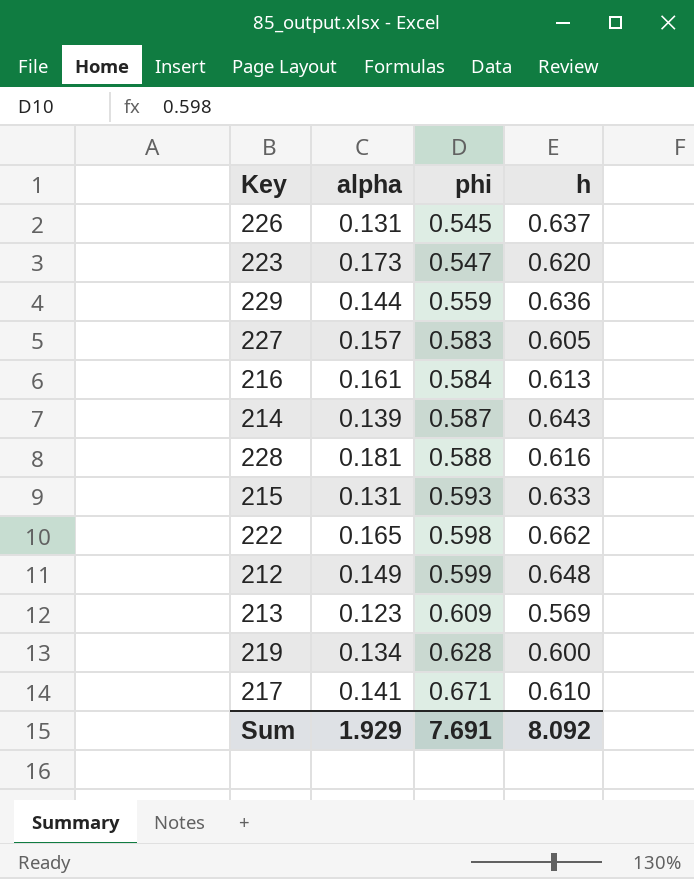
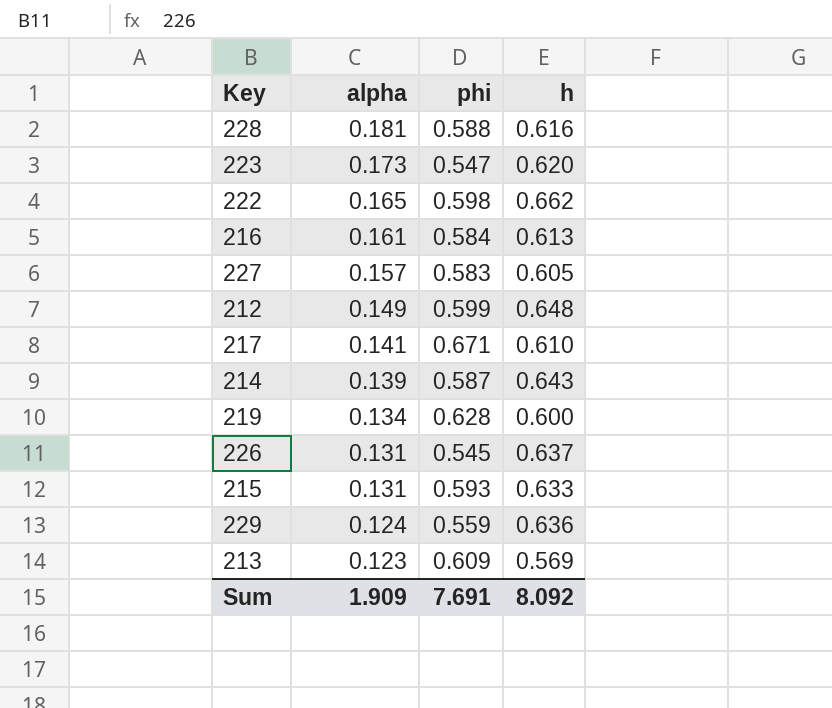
row order: phi ascending -> alpha descending
229 | alpha: 0.144 -> 0.124
Sum | alpha: 1.929 -> 1.909

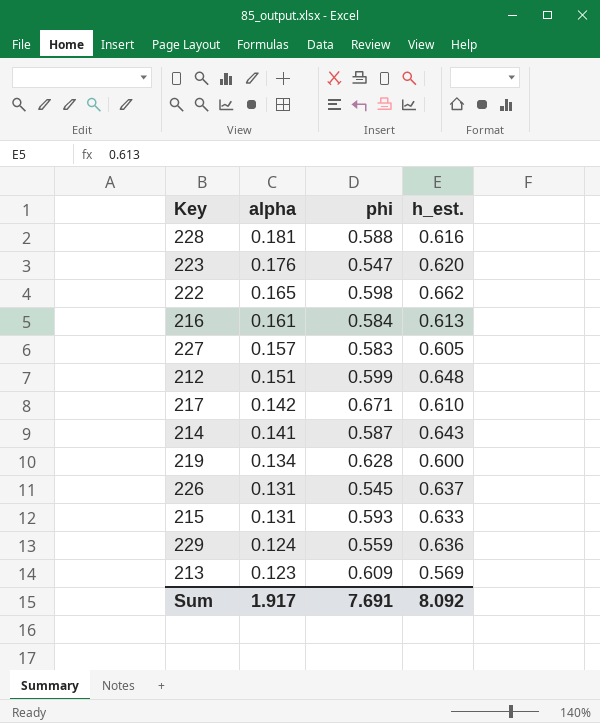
column name: h -> h_est.
223 | alpha: 0.173 -> 0.176
212 | alpha: 0.149 -> 0.151
217 | alpha: 0.141 -> 0.142
214 | alpha: 0.139 -> 0.141
Sum | alpha: 1.909 -> 1.917

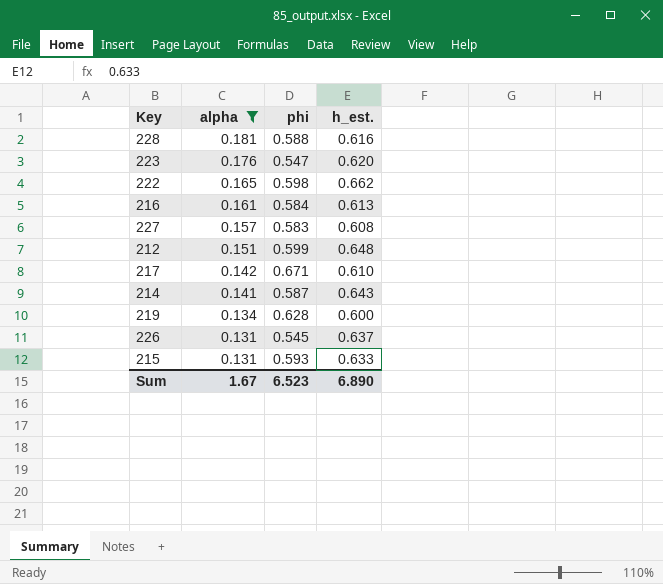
filter: none -> alpha >= 0.131
227 | h_est.: 0.605 -> 0.608
Sum | alpha: 1.917 -> 1.67
Sum | phi: 7.691 -> 6.523
Sum | h_est.: 8.092 -> 6.890

